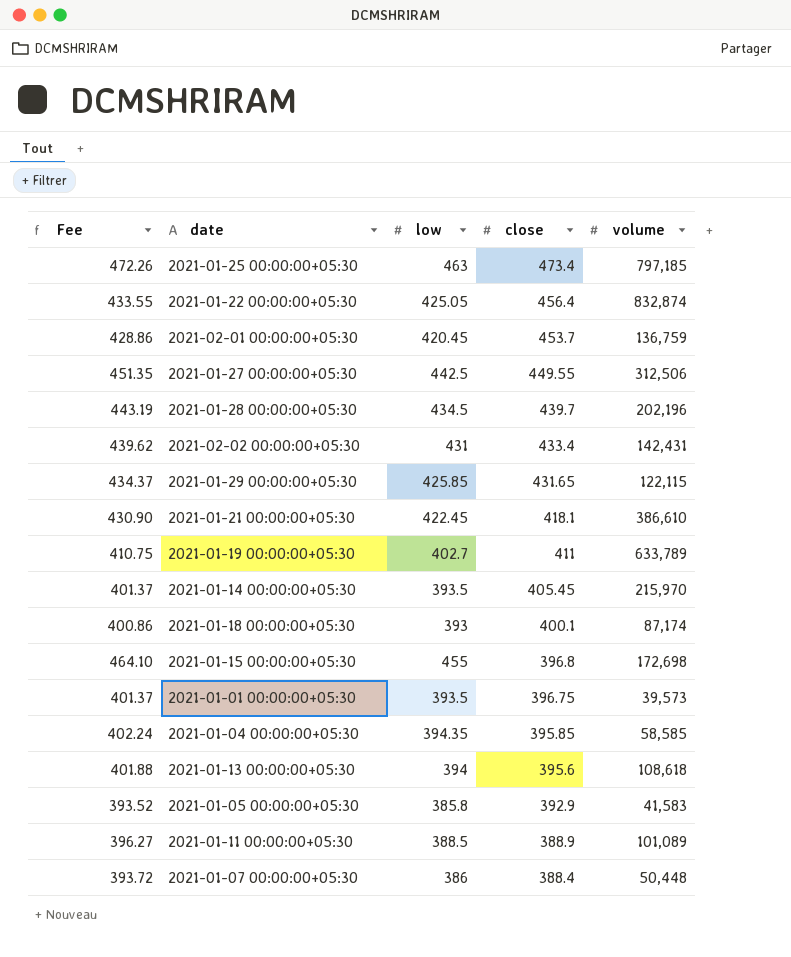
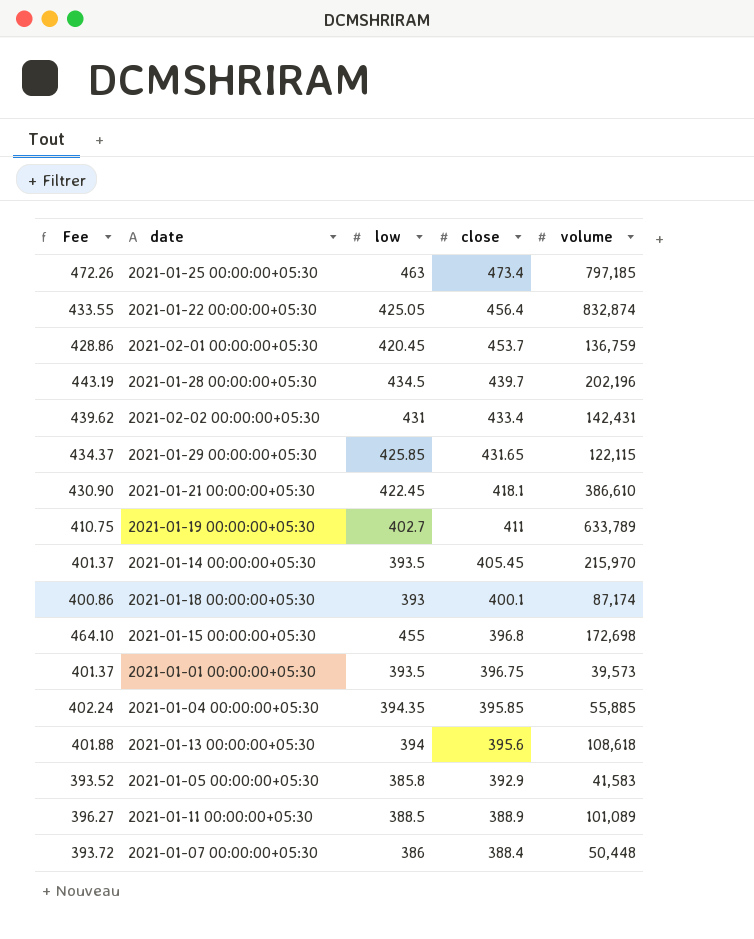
row 2021-01-27 00:00:00+05:30: 451.35 | 442.5 | 449.55 | 312,506 -> none
2021-01-04 00:00:00+05:30 | volume: 58,585 -> 55,885

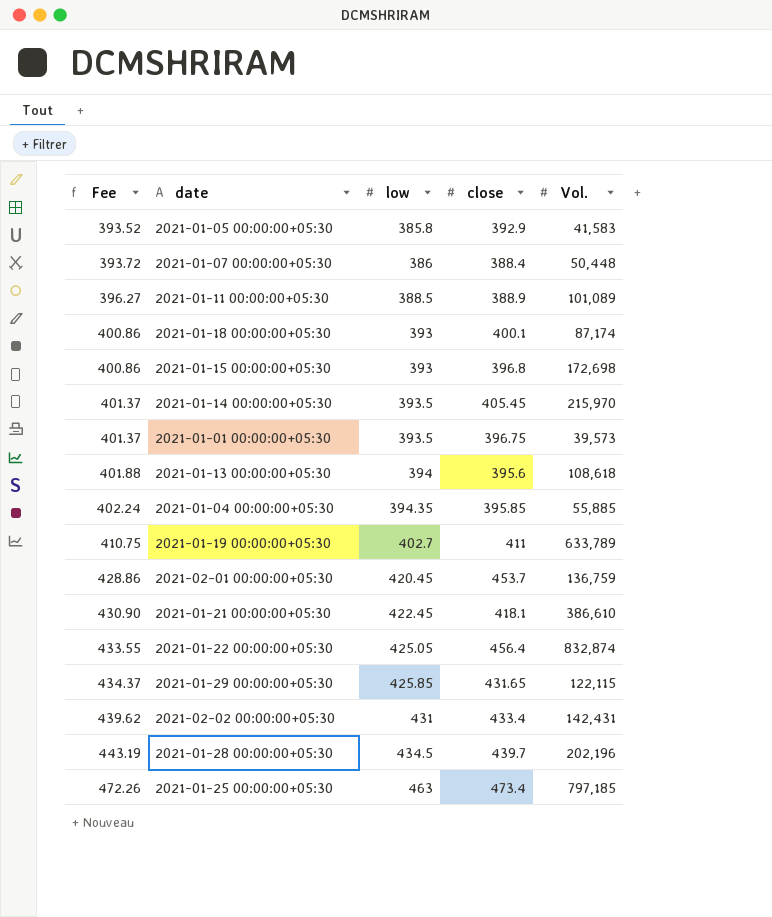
row order: close descending -> Fee ascending
column name: volume -> Vol.
2021-01-15 00:00:00+05:30 | Fee: 464.10 -> 400.86
2021-01-15 00:00:00+05:30 | low: 455 -> 393

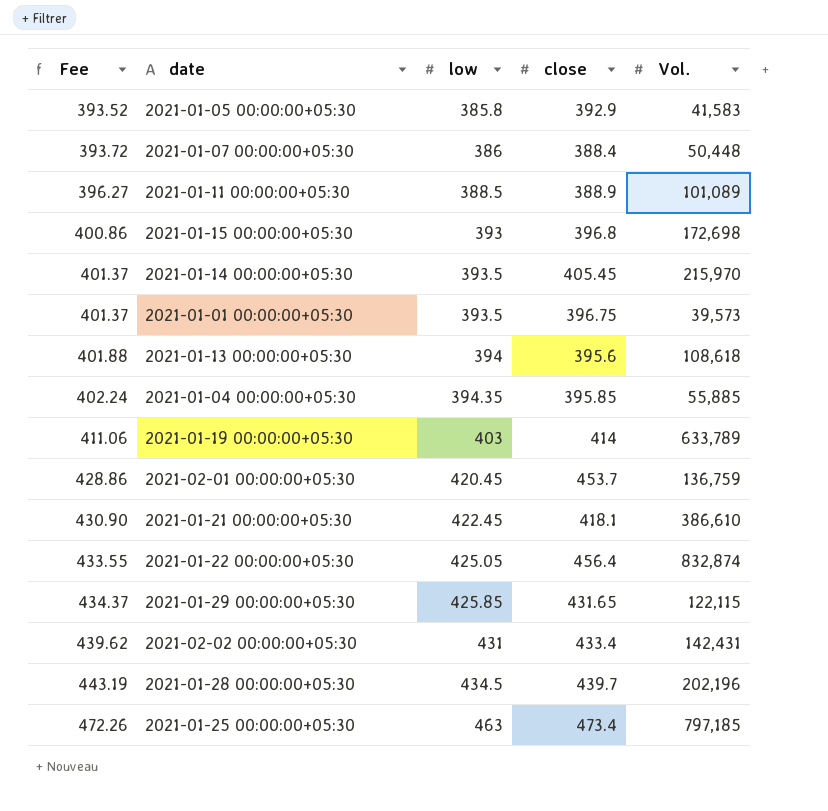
row 2021-01-18 00:00:00+05:30: 400.86 | 393 | 400.1 | 87,174 -> none
2021-01-19 00:00:00+05:30 | Fee: 410.75 -> 411.06
2021-01-19 00:00:00+05:30 | low: 402.7 -> 403
2021-01-19 00:00:00+05:30 | close: 411 -> 414

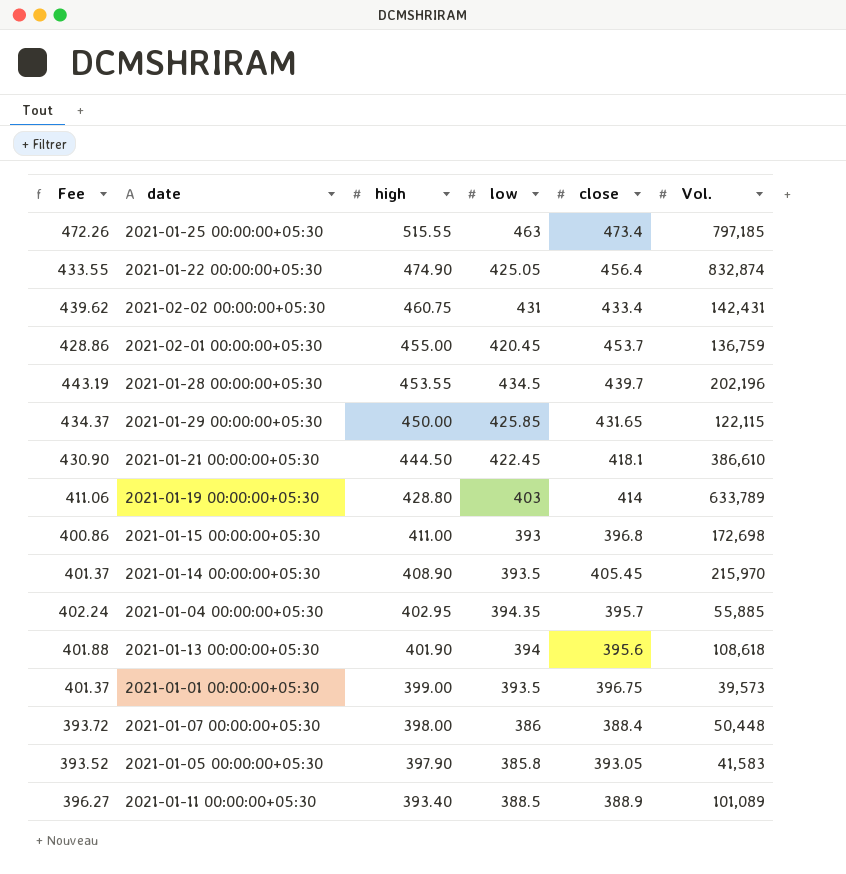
row order: Fee ascending -> high descending
column high | position: none -> 3
2021-01-04 00:00:00+05:30 | close: 395.85 -> 395.7
2021-01-05 00:00:00+05:30 | close: 392.9 -> 393.05

